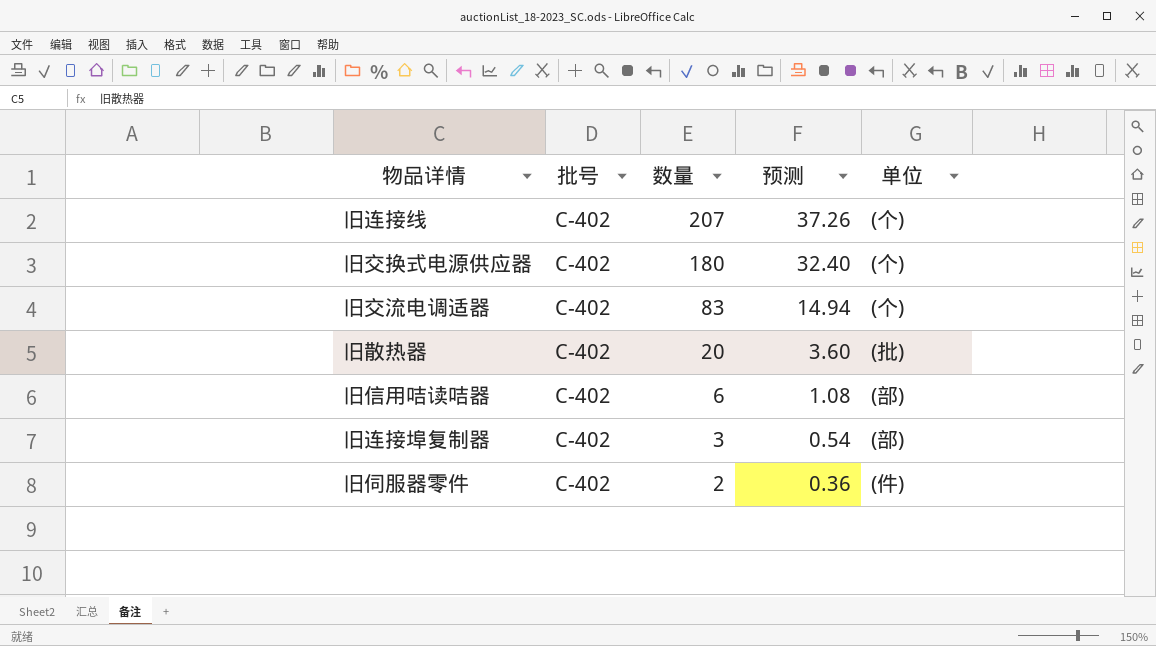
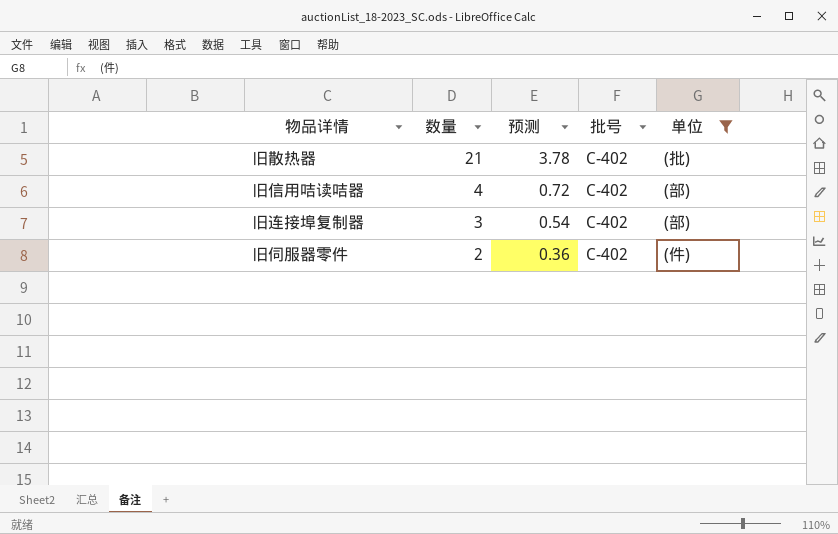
filter: none -> 单位 != (个)
column 批号 | position: 2 -> 4
旧散热器 | 数量: 20 -> 21
旧散热器 | 预测: 3.60 -> 3.78
旧信用咭读咭器 | 数量: 6 -> 4
旧信用咭读咭器 | 预测: 1.08 -> 0.72

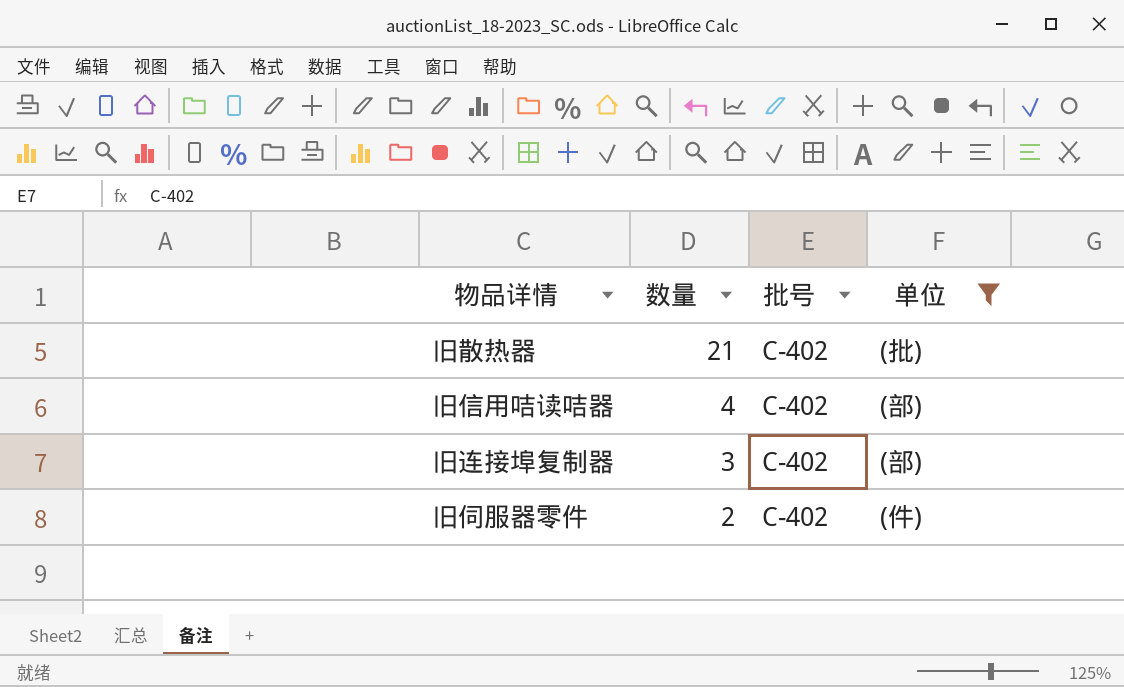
column 预测 | formula: [数量] * 0.18 -> none

